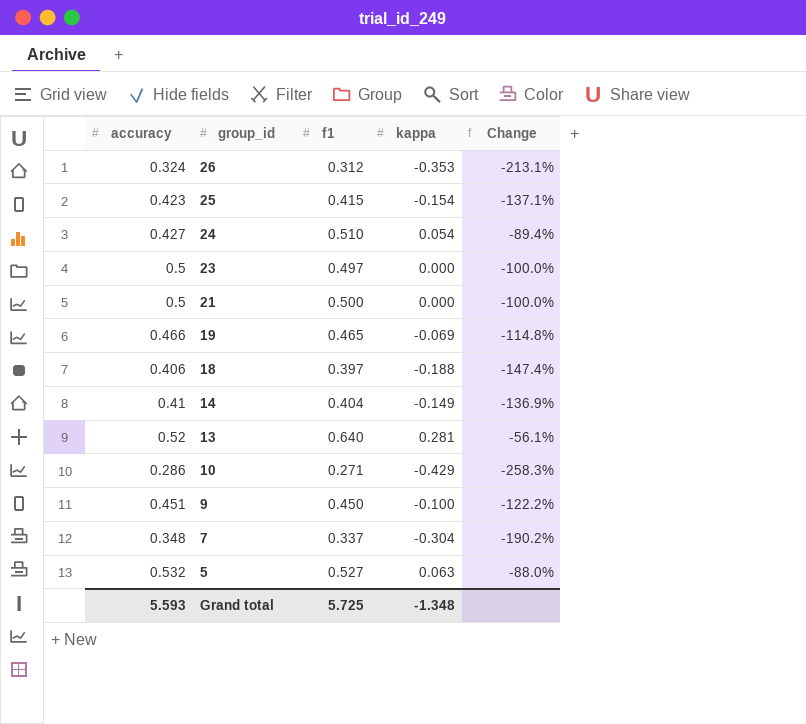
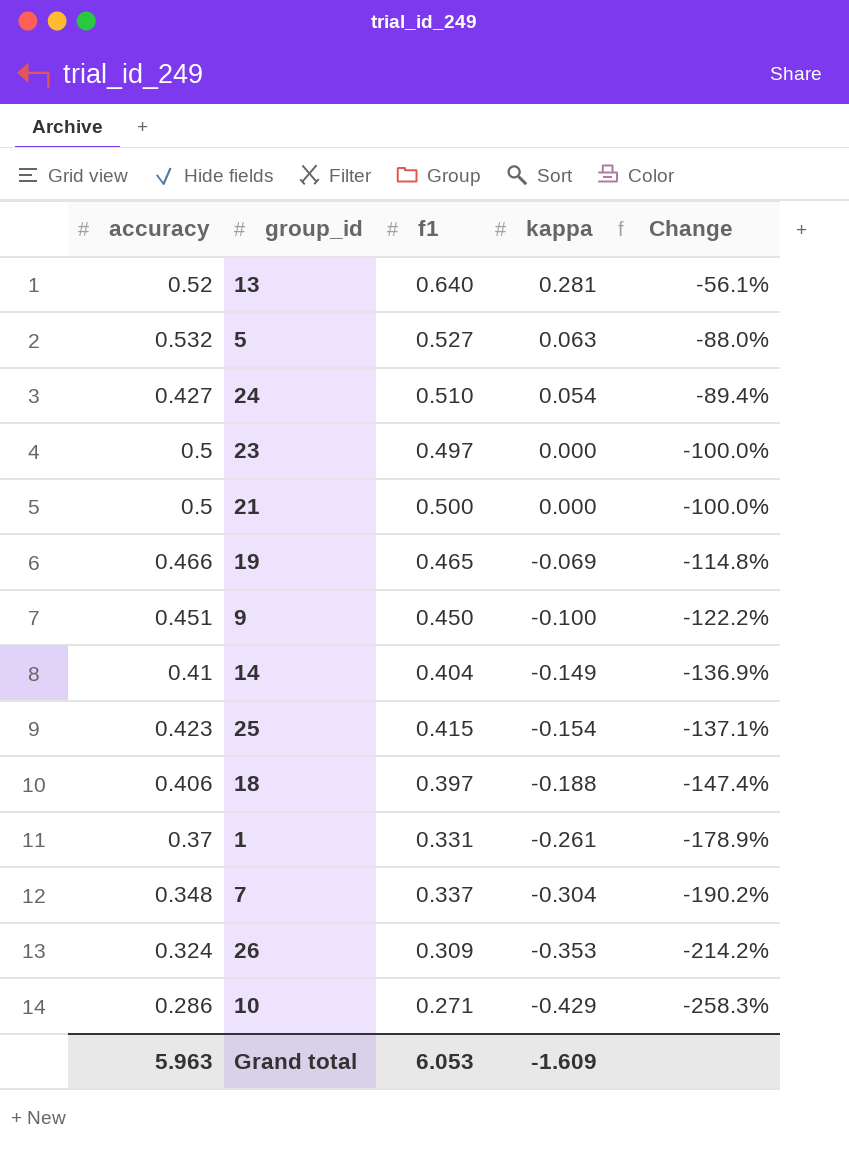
row order: group_id descending -> kappa descending
row 1: none -> 0.37 | 0.331 | -0.261 | -178.9%
26 | f1: 0.312 -> 0.309
26 | Change: -213.1% -> -214.2%
Grand total | accuracy: 5.593 -> 5.963
Grand total | f1: 5.725 -> 6.053
Grand total | kappa: -1.348 -> -1.609

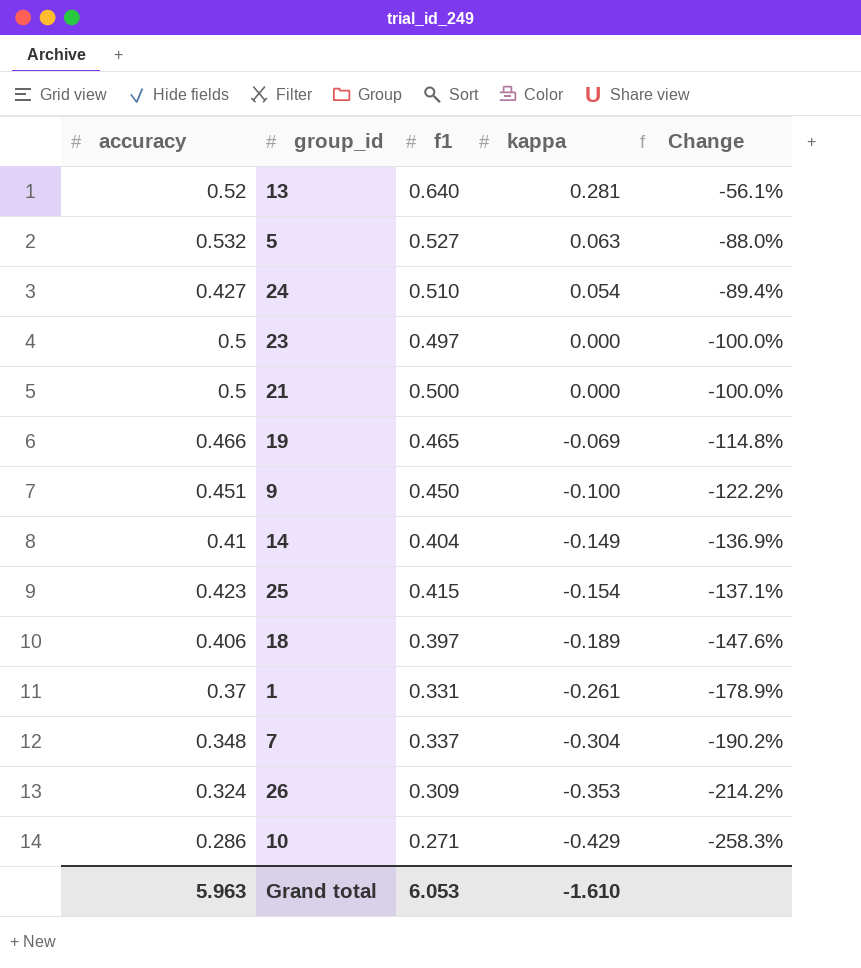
18 | kappa: -0.188 -> -0.189
18 | Change: -147.4% -> -147.6%
Grand total | kappa: -1.609 -> -1.610

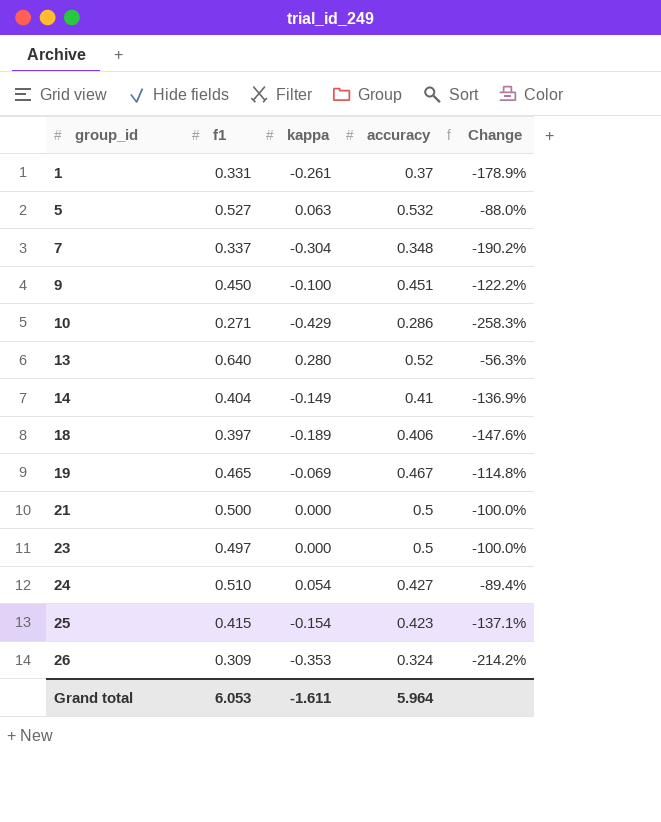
row order: kappa descending -> group_id ascending
column accuracy | position: 1 -> 4
13 | kappa: 0.281 -> 0.280
13 | Change: -56.1% -> -56.3%
19 | accuracy: 0.466 -> 0.467
Grand total | kappa: -1.610 -> -1.611
Grand total | accuracy: 5.963 -> 5.964

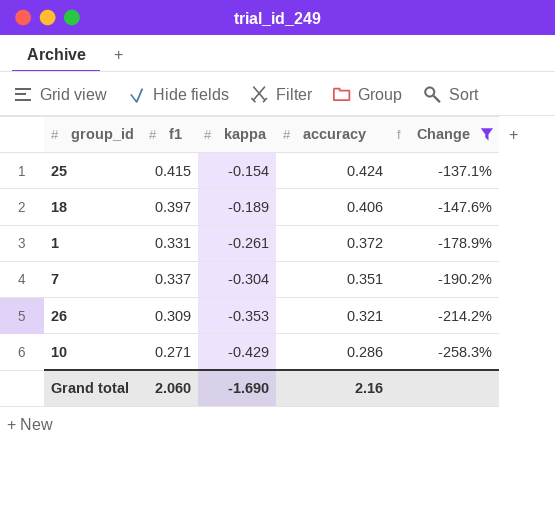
filter: none -> Change <= -137.1%
row order: group_id ascending -> kappa descending
25 | accuracy: 0.423 -> 0.424
1 | accuracy: 0.37 -> 0.372
7 | accuracy: 0.348 -> 0.351
26 | accuracy: 0.324 -> 0.321
Grand total | f1: 6.053 -> 2.060
Grand total | kappa: -1.611 -> -1.690
Grand total | accuracy: 5.964 -> 2.16

